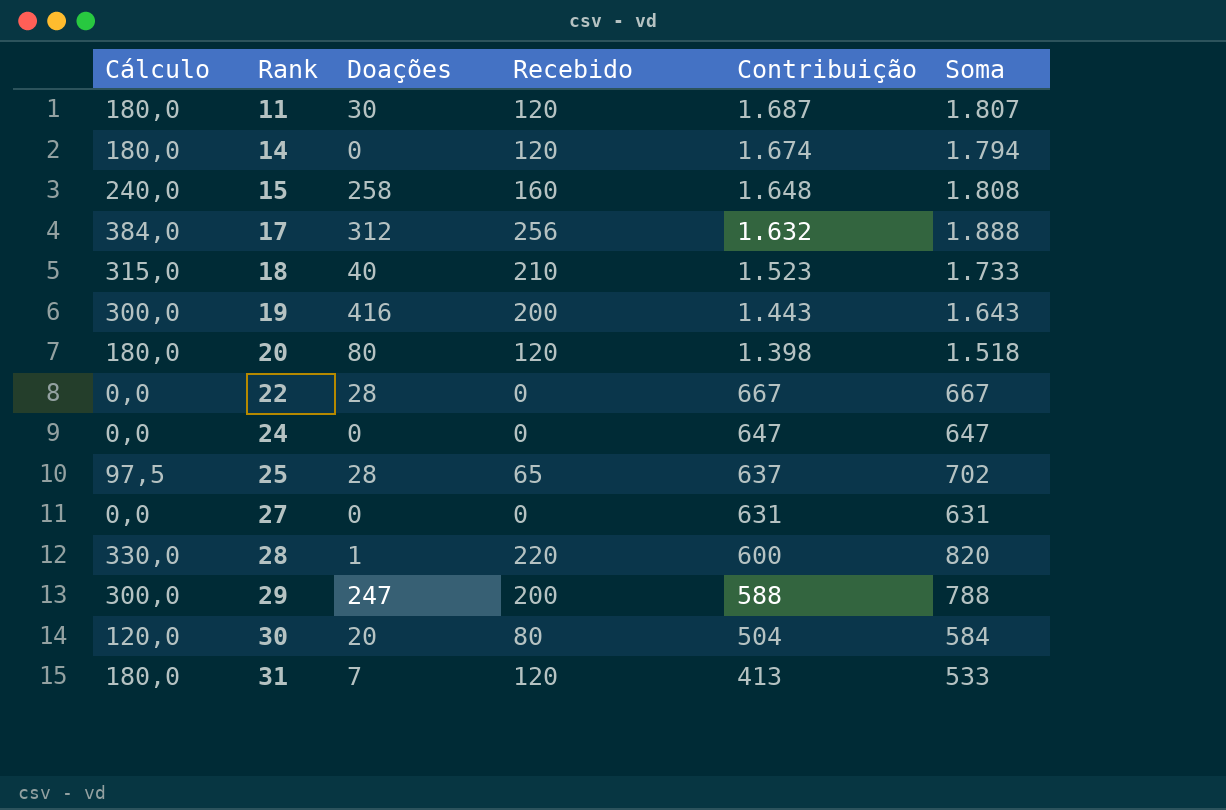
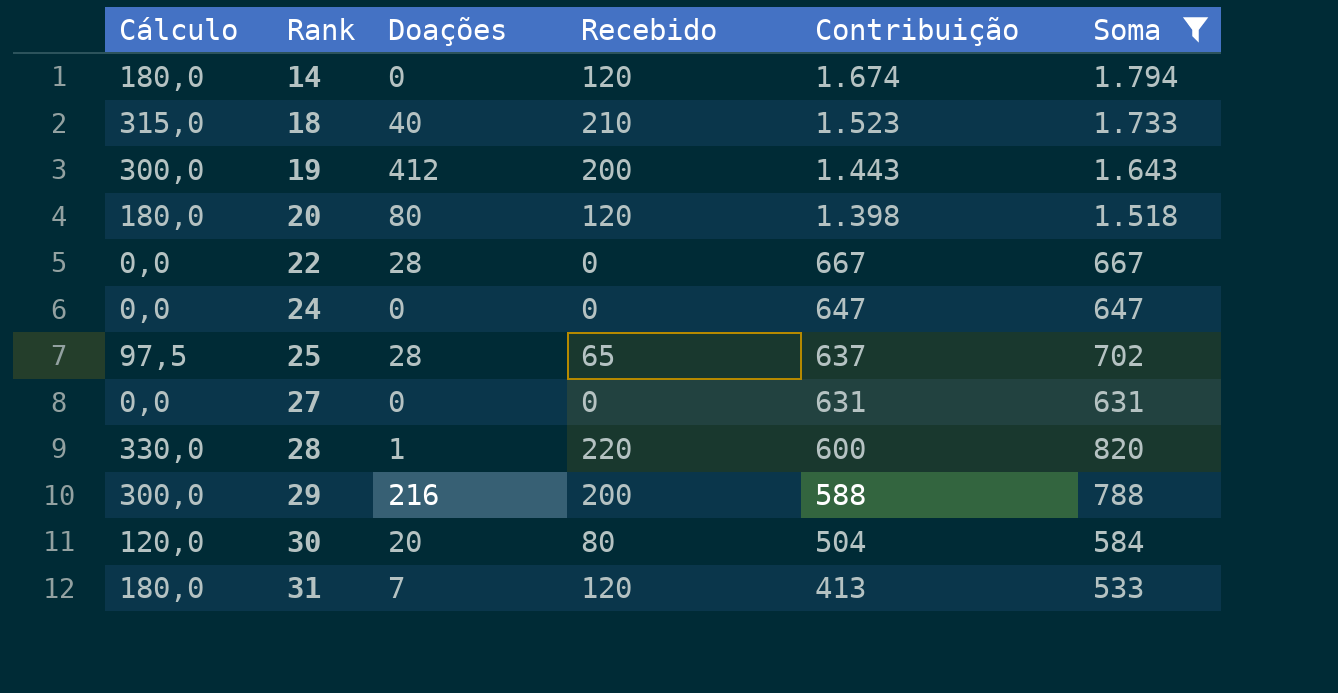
filter: none -> Soma <= 1.794
19 | Doações: 416 -> 412
29 | Doações: 247 -> 216

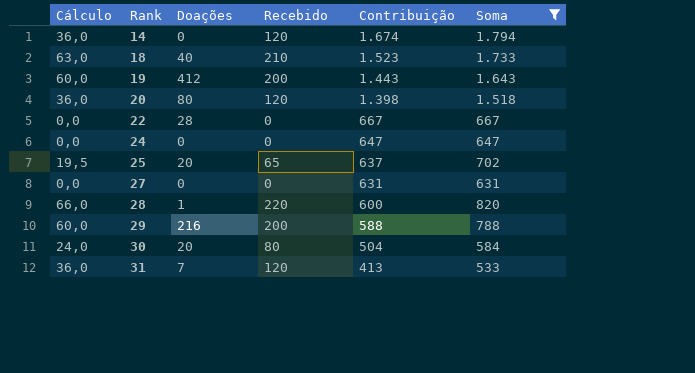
column Cálculo | formula: [Recebido] * 1,5 -> [Recebido] * 0,3
25 | Doações: 28 -> 20

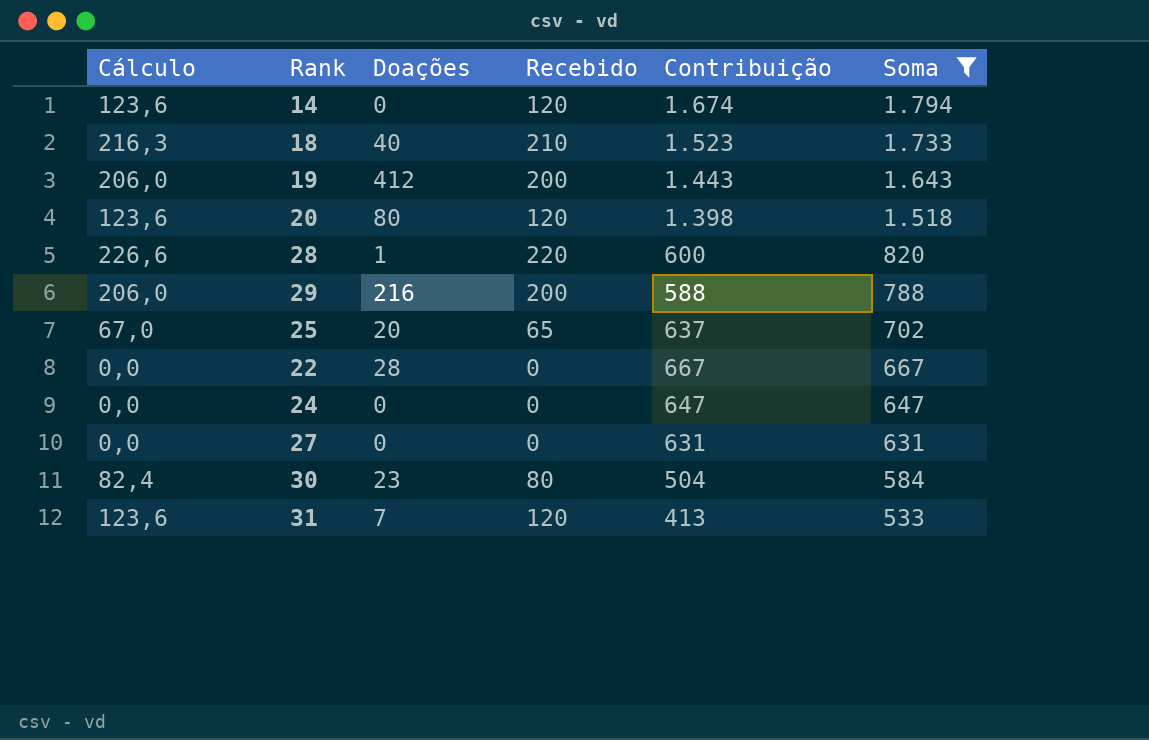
row order: Rank ascending -> Soma descending
column Cálculo | formula: [Recebido] * 0,3 -> [Recebido] * 1,03
30 | Doações: 20 -> 23

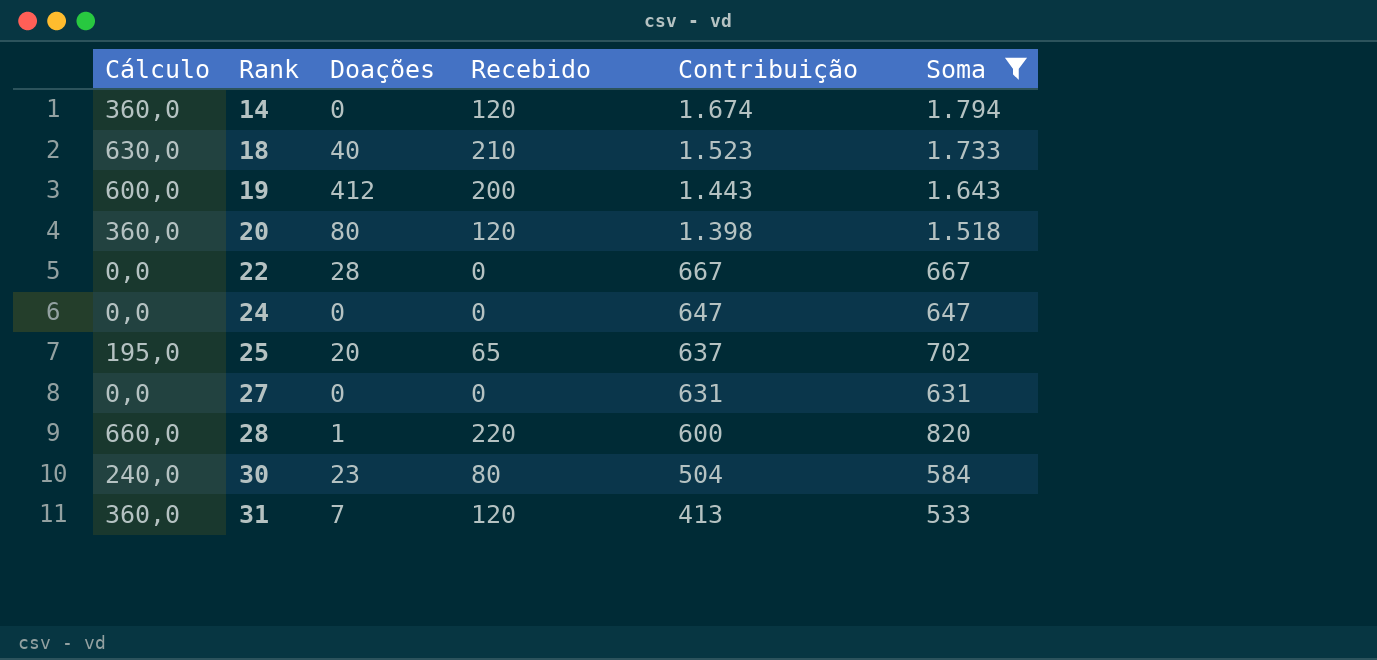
row order: Soma descending -> Rank ascending
column Cálculo | formula: [Recebido] * 1,03 -> [Recebido] * 3
row 29: 206,0 | 216 | 200 | 588 | 788 -> none

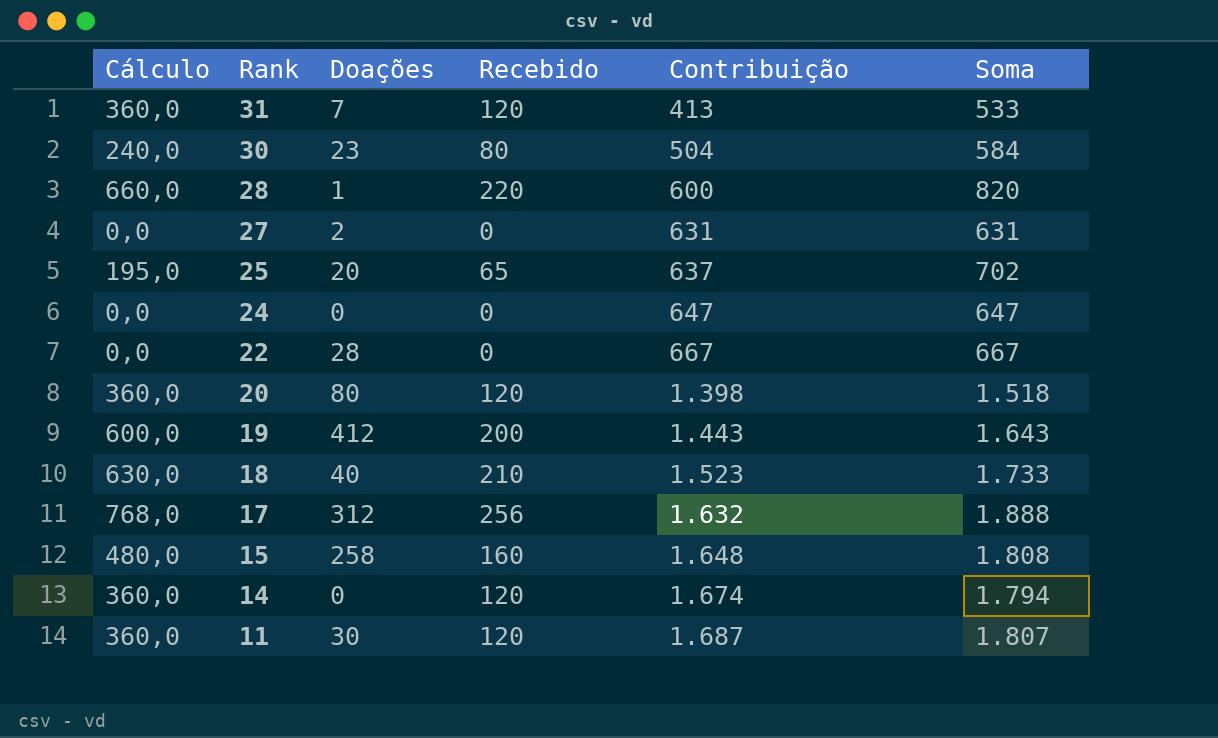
filter: Soma <= 1.794 -> none
row order: Rank ascending -> Rank descending
27 | Doações: 0 -> 2

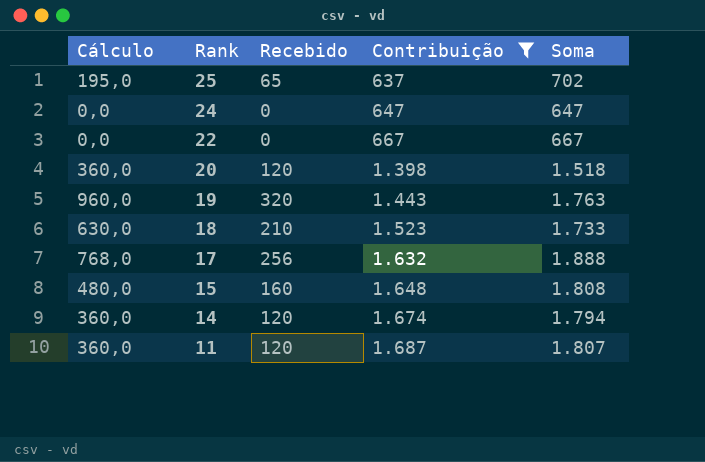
filter: none -> Contribuição >= 637
column Doações | position: 3 -> none
19 | Cálculo: 600,0 -> 960,0
19 | Recebido: 200 -> 320
19 | Soma: 1.643 -> 1.763

